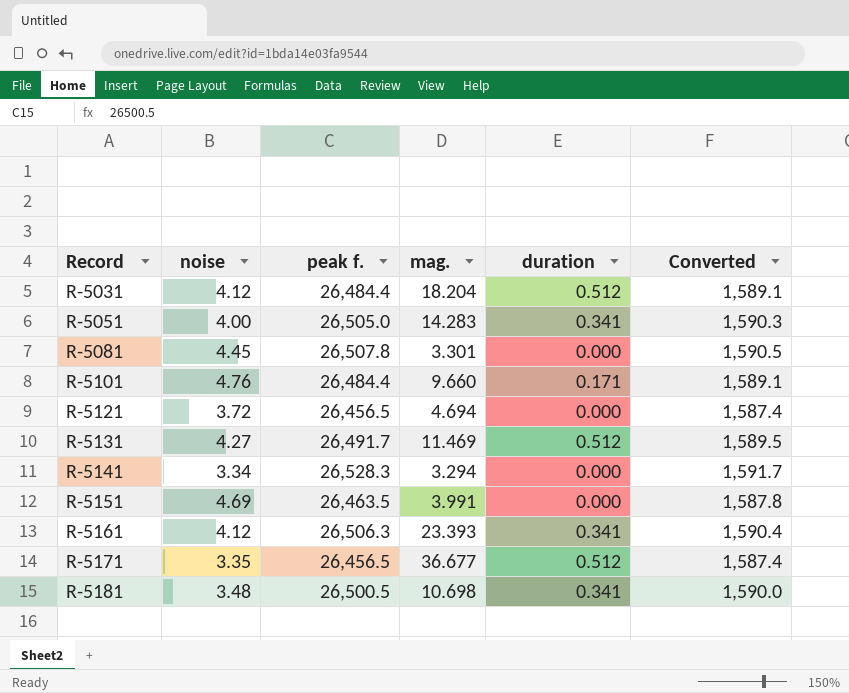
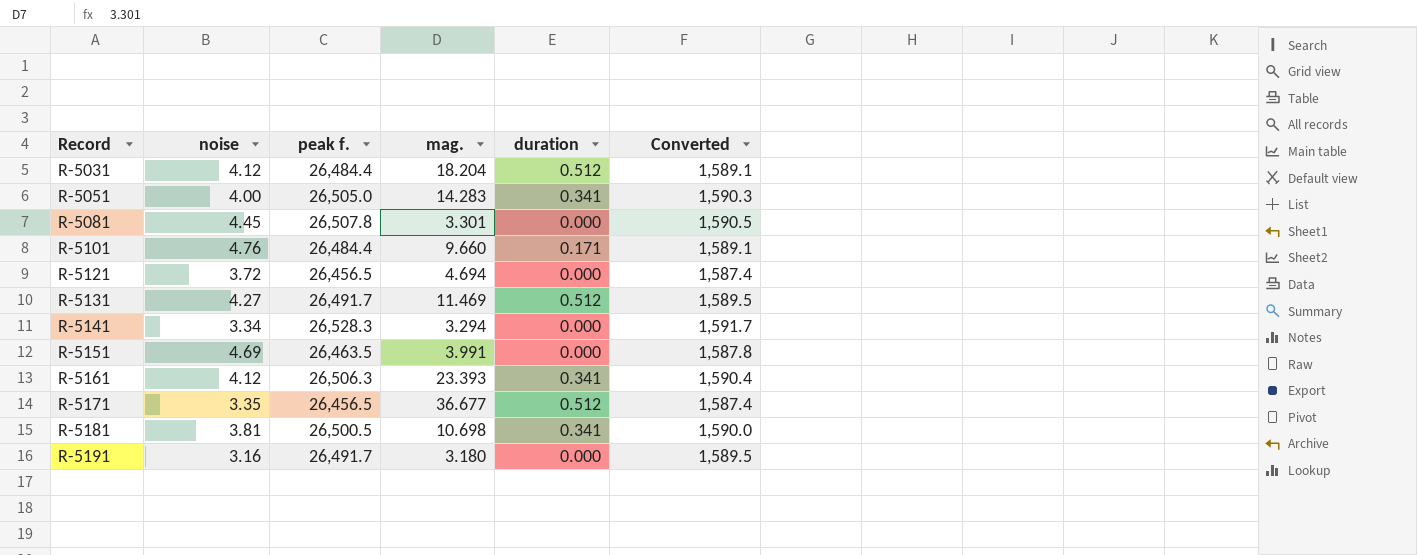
R-5181 | noise: 3.48 -> 3.81
row R-5191: none -> 3.16 | 26,491.7 | 3.180 | 0.000 | 1,589.5

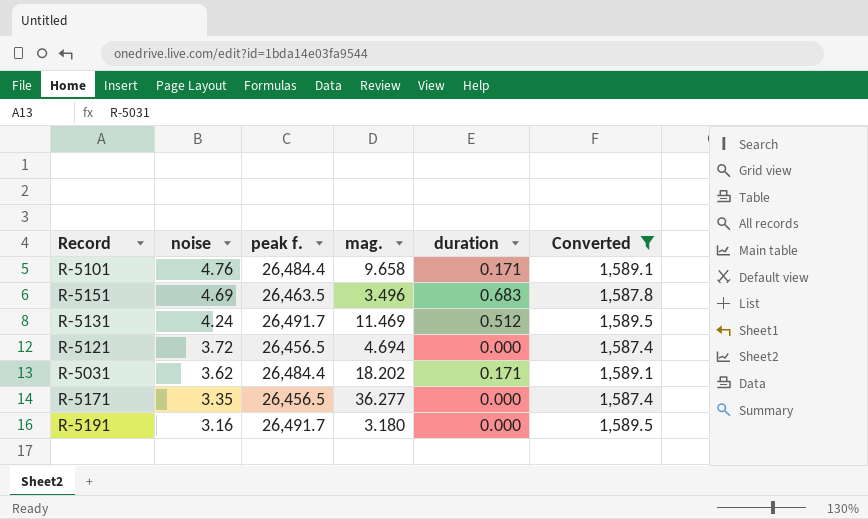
filter: none -> Converted <= 1,589.5
row order: Record ascending -> noise descending
R-5101 | mag.: 9.660 -> 9.658
R-5151 | mag.: 3.991 -> 3.496
R-5151 | duration: 0.000 -> 0.683
R-5131 | noise: 4.27 -> 4.24
R-5031 | noise: 4.12 -> 3.62
R-5031 | mag.: 18.204 -> 18.202
R-5031 | duration: 0.512 -> 0.171
R-5171 | mag.: 36.677 -> 36.277
R-5171 | duration: 0.512 -> 0.000

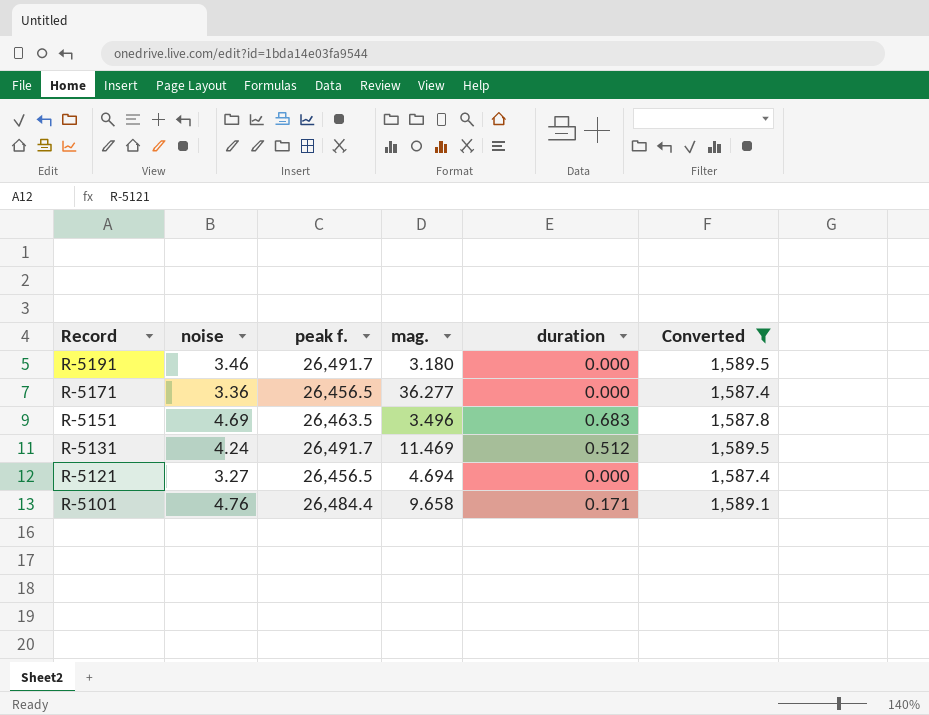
row order: noise descending -> Record descending
row R-5031: 3.62 | 26,484.4 | 18.202 | 0.171 | 1,589.1 -> none
R-5191 | noise: 3.16 -> 3.46
R-5171 | noise: 3.35 -> 3.36
R-5121 | noise: 3.72 -> 3.27

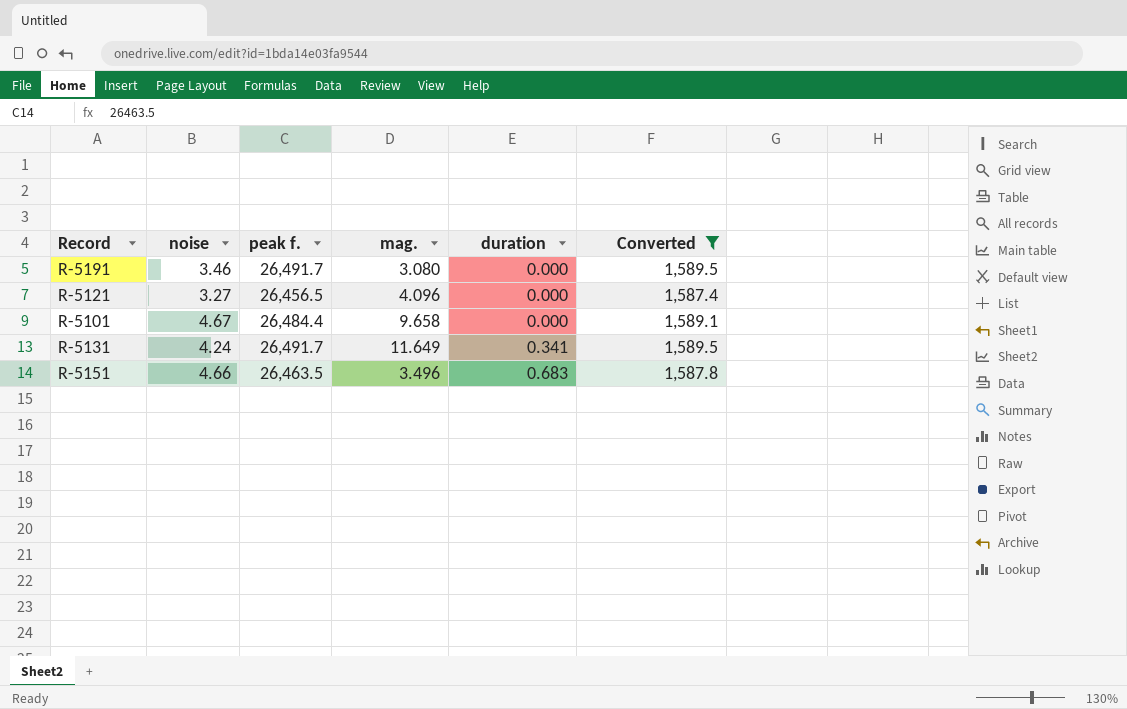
row order: Record descending -> duration ascending
row R-5171: 3.36 | 26,456.5 | 36.277 | 0.000 | 1,587.4 -> none
R-5191 | mag.: 3.180 -> 3.080
R-5121 | mag.: 4.694 -> 4.096
R-5101 | noise: 4.76 -> 4.67
R-5101 | duration: 0.171 -> 0.000
R-5131 | mag.: 11.469 -> 11.649
R-5131 | duration: 0.512 -> 0.341
R-5151 | noise: 4.69 -> 4.66

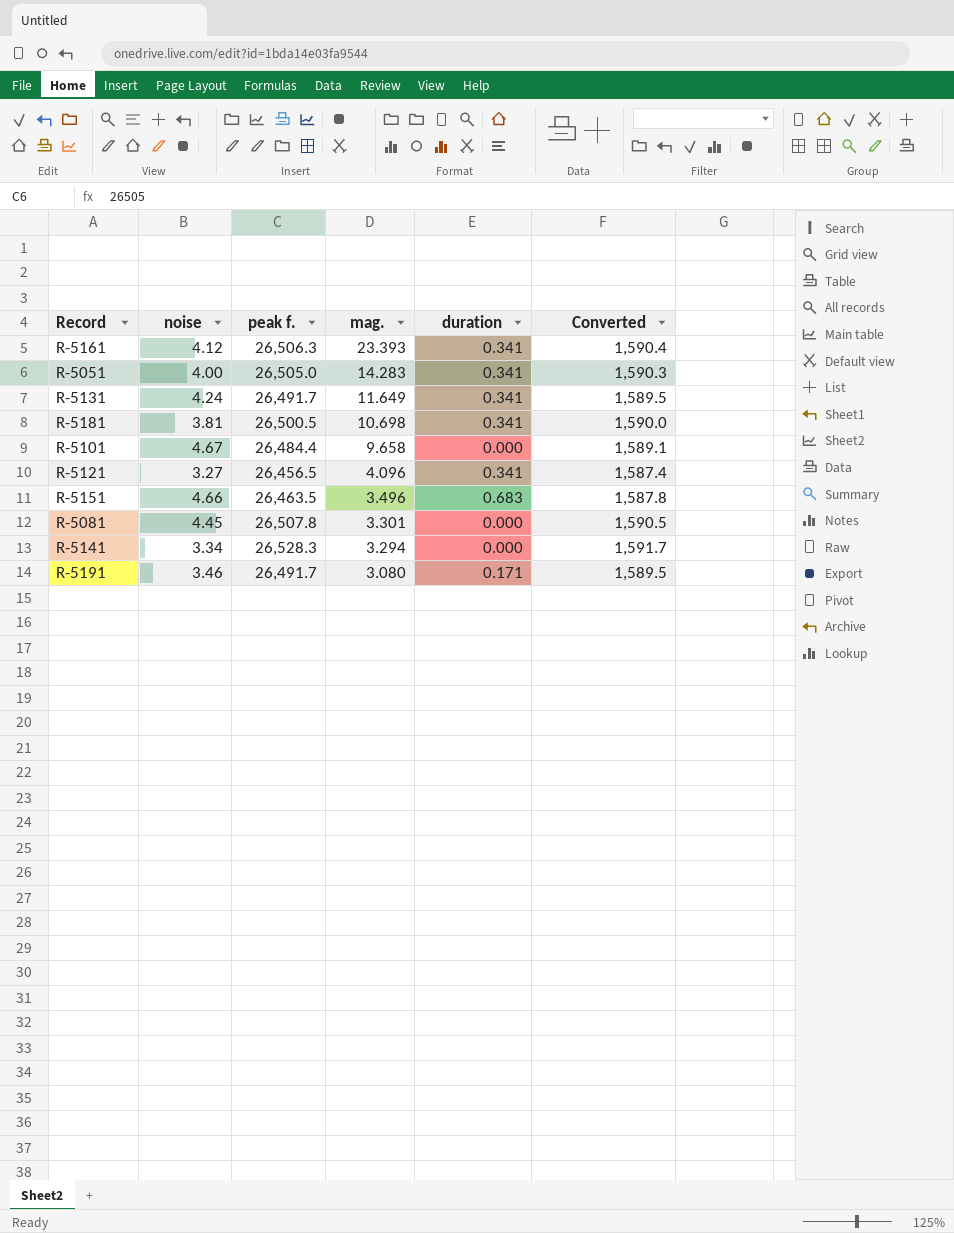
filter: Converted <= 1,589.5 -> none
row order: duration ascending -> mag. descending
R-5121 | duration: 0.000 -> 0.341
R-5191 | duration: 0.000 -> 0.171

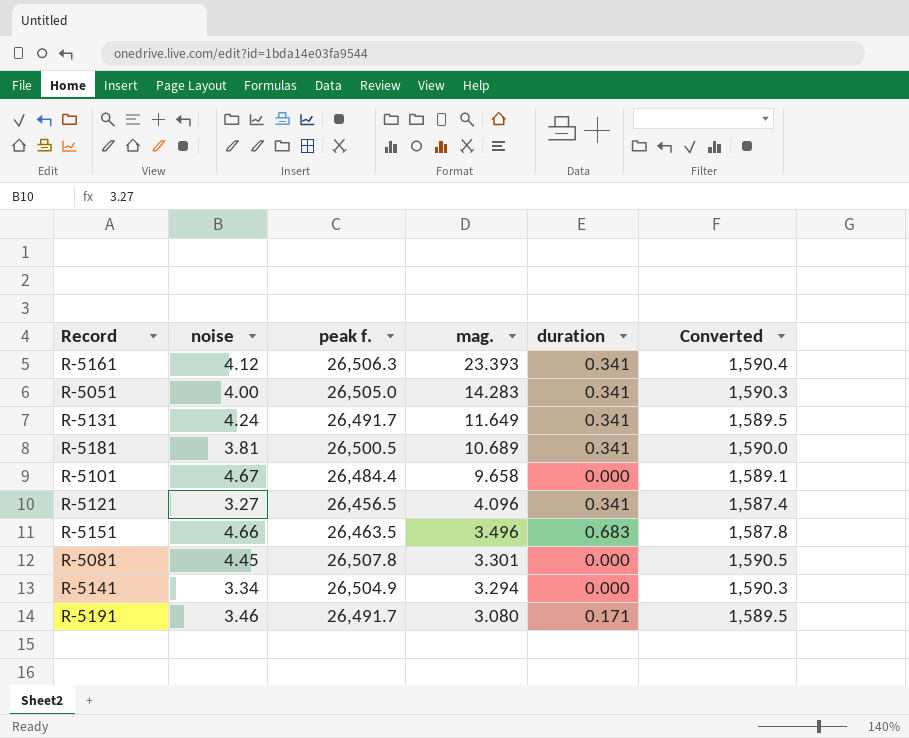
R-5181 | mag.: 10.698 -> 10.689
R-5141 | peak f.: 26,528.3 -> 26,504.9
R-5141 | Converted: 1,591.7 -> 1,590.3

